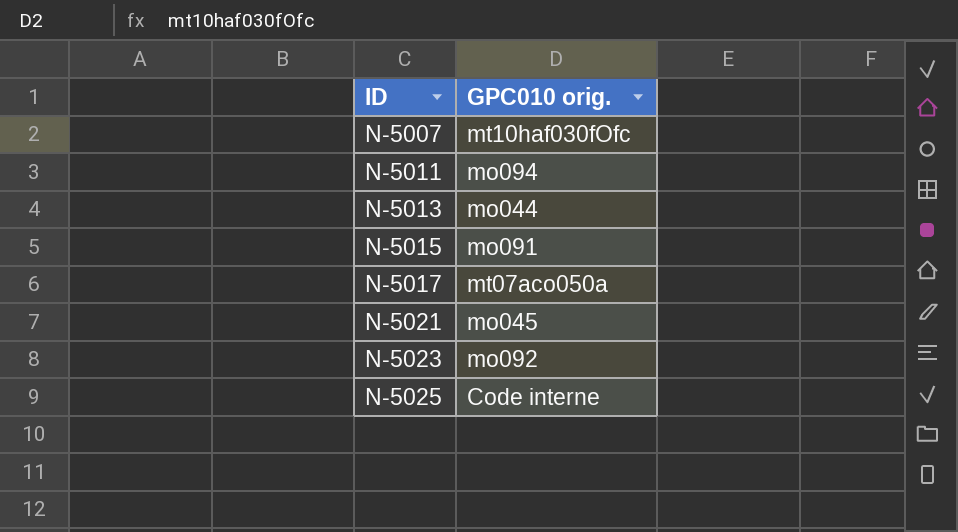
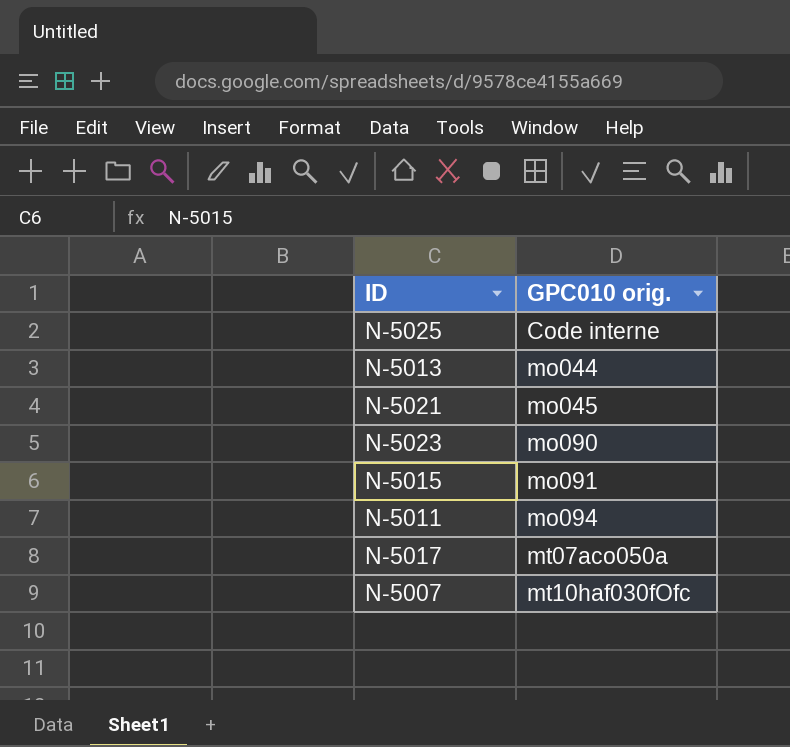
row order: ID ascending -> GPC010 orig. ascending
N-5023 | GPC010 orig.: mo092 -> mo090

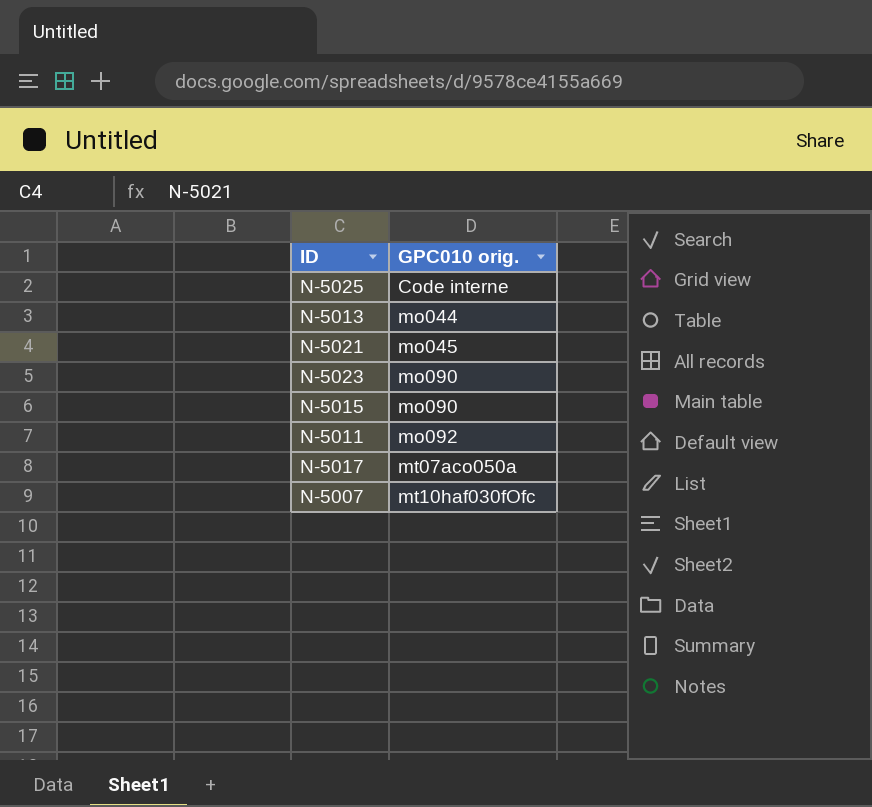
N-5015 | GPC010 orig.: mo091 -> mo090
N-5011 | GPC010 orig.: mo094 -> mo092

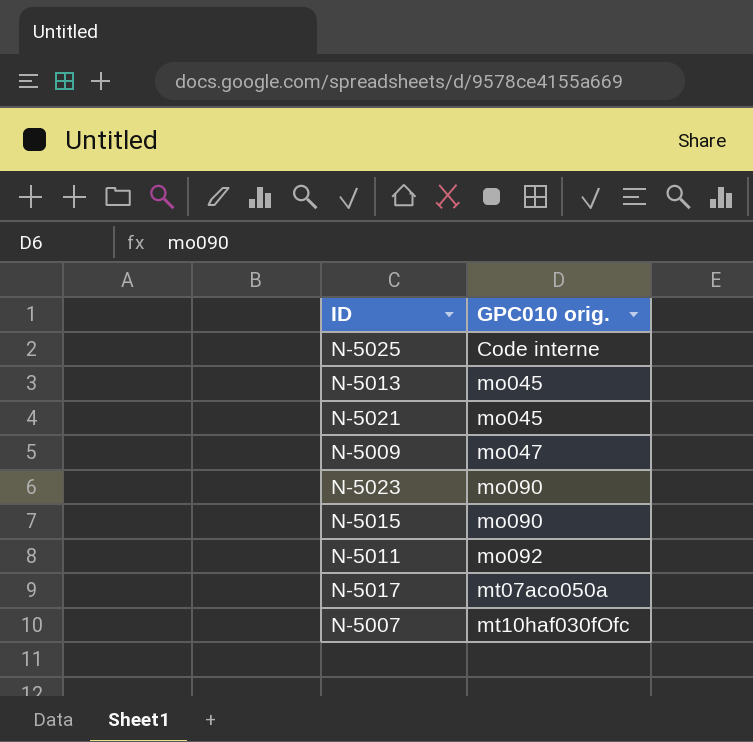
N-5013 | GPC010 orig.: mo044 -> mo045
row N-5009: none -> mo047

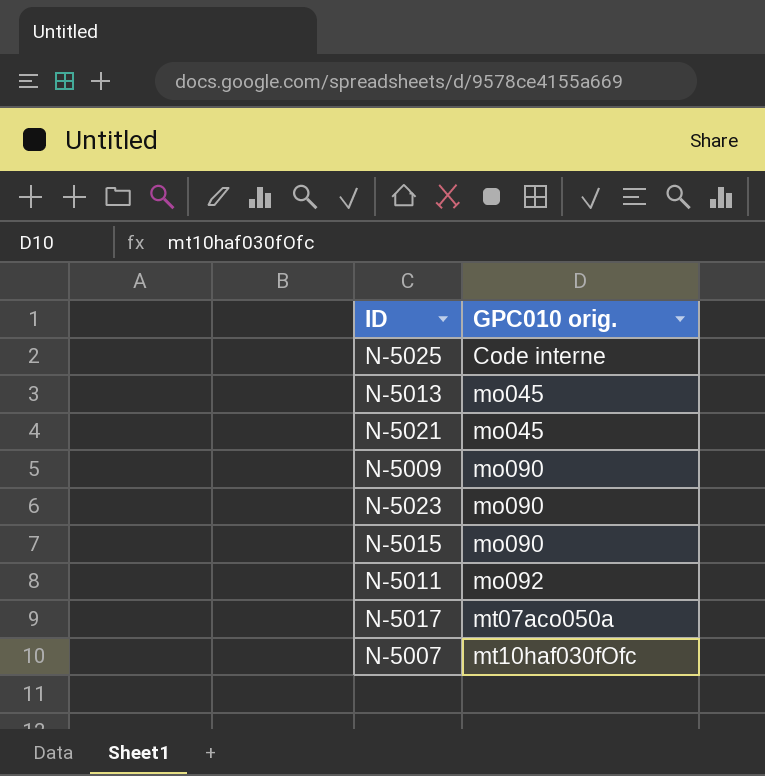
N-5009 | GPC010 orig.: mo047 -> mo090

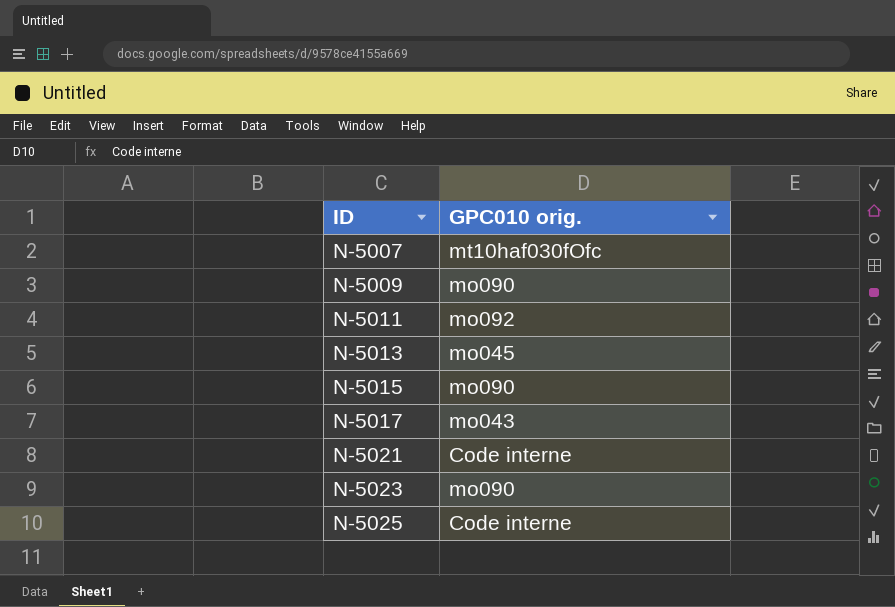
row order: GPC010 orig. ascending -> ID ascending
N-5017 | GPC010 orig.: mt07aco050a -> mo043
N-5021 | GPC010 orig.: mo045 -> Code interne

